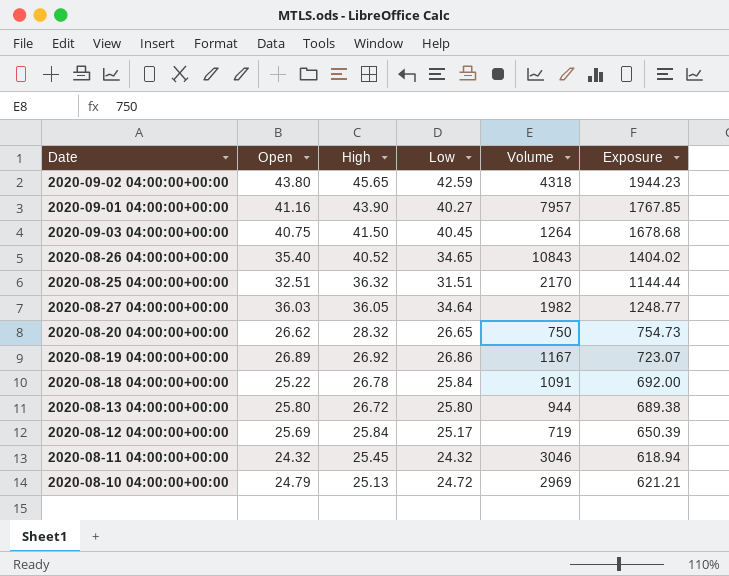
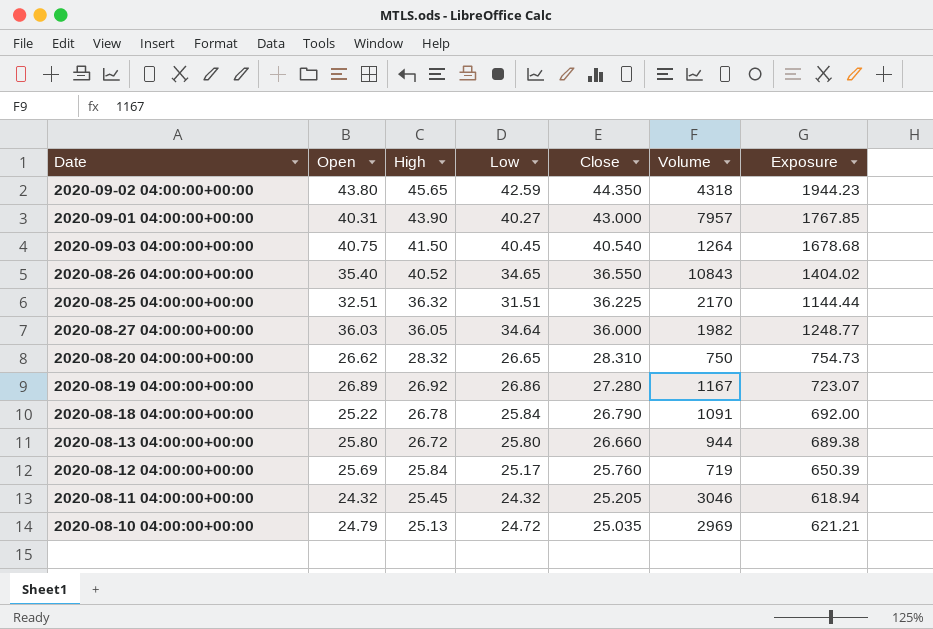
column Close | position: none -> 5
2020-09-01 04:00:00+00:00 | Open: 41.16 -> 40.31

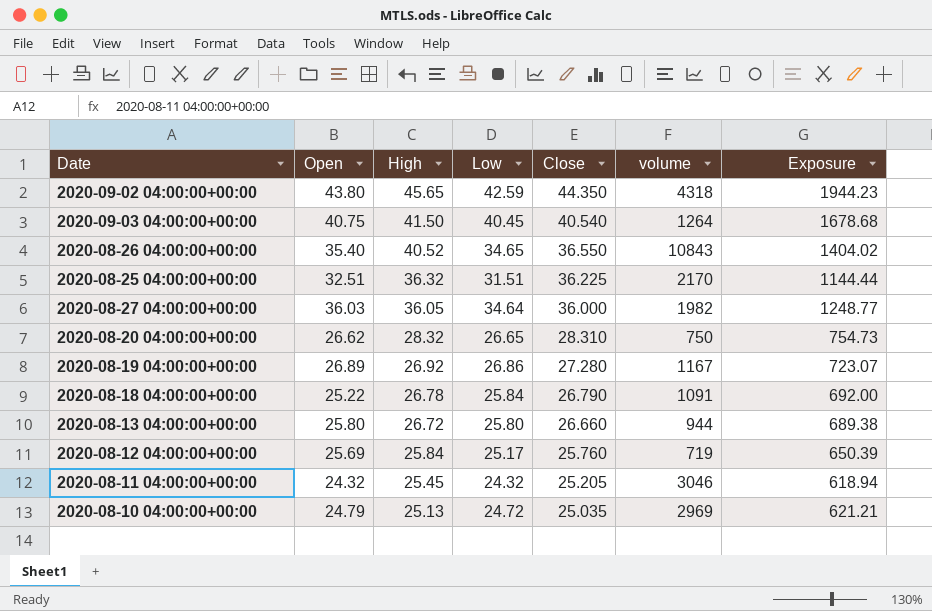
column name: Volume -> volume
row 2020-09-01 04:00:00+00:00: 40.31 | 43.90 | 40.27 | 43.000 | 7957 | 1767.85 -> none

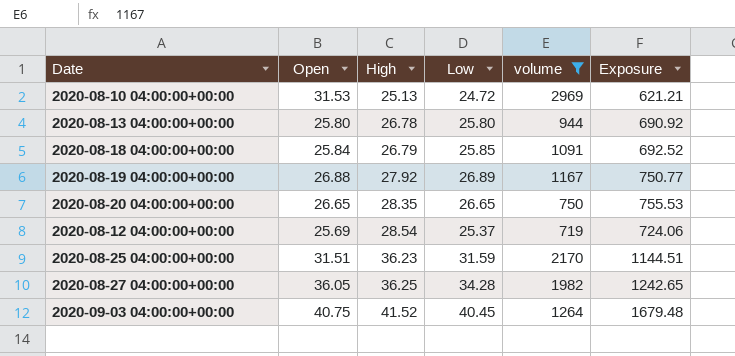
filter: none -> volume <= 2969
row order: High descending -> High ascending
column Close | position: 5 -> none
2020-08-10 04:00:00+00:00 | Open: 24.79 -> 31.53
2020-08-13 04:00:00+00:00 | High: 26.72 -> 26.78
2020-08-13 04:00:00+00:00 | Exposure: 689.38 -> 690.92
2020-08-18 04:00:00+00:00 | Open: 25.22 -> 25.84
2020-08-18 04:00:00+00:00 | High: 26.78 -> 26.79
2020-08-18 04:00:00+00:00 | Low: 25.84 -> 25.85
2020-08-18 04:00:00+00:00 | Exposure: 692.00 -> 692.52
2020-08-19 04:00:00+00:00 | Open: 26.89 -> 26.88
2020-08-19 04:00:00+00:00 | High: 26.92 -> 27.92
2020-08-19 04:00:00+00:00 | Low: 26.86 -> 26.89
2020-08-19 04:00:00+00:00 | Exposure: 723.07 -> 750.77
2020-08-20 04:00:00+00:00 | Open: 26.62 -> 26.65
2020-08-20 04:00:00+00:00 | High: 28.32 -> 28.35
2020-08-20 04:00:00+00:00 | Exposure: 754.73 -> 755.53
2020-08-12 04:00:00+00:00 | High: 25.84 -> 28.54
2020-08-12 04:00:00+00:00 | Low: 25.17 -> 25.37
2020-08-12 04:00:00+00:00 | Exposure: 650.39 -> 724.06
2020-08-25 04:00:00+00:00 | Open: 32.51 -> 31.51
2020-08-25 04:00:00+00:00 | High: 36.32 -> 36.23
2020-08-25 04:00:00+00:00 | Low: 31.51 -> 31.59
2020-08-25 04:00:00+00:00 | Exposure: 1144.44 -> 1144.51
2020-08-27 04:00:00+00:00 | Open: 36.03 -> 36.05
2020-08-27 04:00:00+00:00 | High: 36.05 -> 36.25
2020-08-27 04:00:00+00:00 | Low: 34.64 -> 34.28
2020-08-27 04:00:00+00:00 | Exposure: 1248.77 -> 1242.65
2020-09-03 04:00:00+00:00 | High: 41.50 -> 41.52
2020-09-03 04:00:00+00:00 | Exposure: 1678.68 -> 1679.48

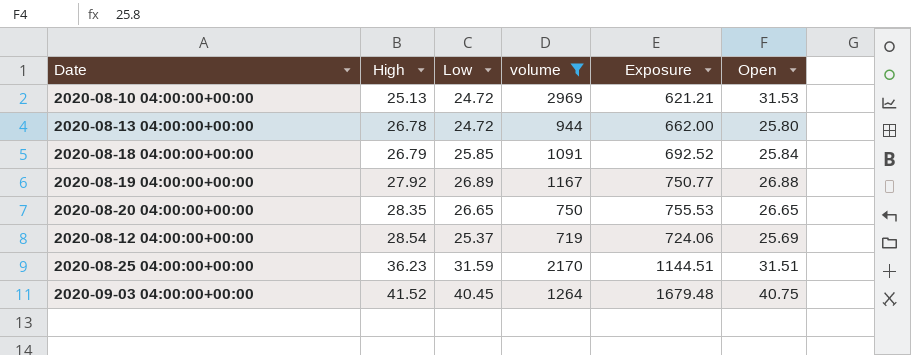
column Open | position: 2 -> 6
row 2020-08-27 04:00:00+00:00: 36.05 | 36.25 | 34.28 | 1982 | 1242.65 -> none
2020-08-13 04:00:00+00:00 | Low: 25.80 -> 24.72
2020-08-13 04:00:00+00:00 | Exposure: 690.92 -> 662.00

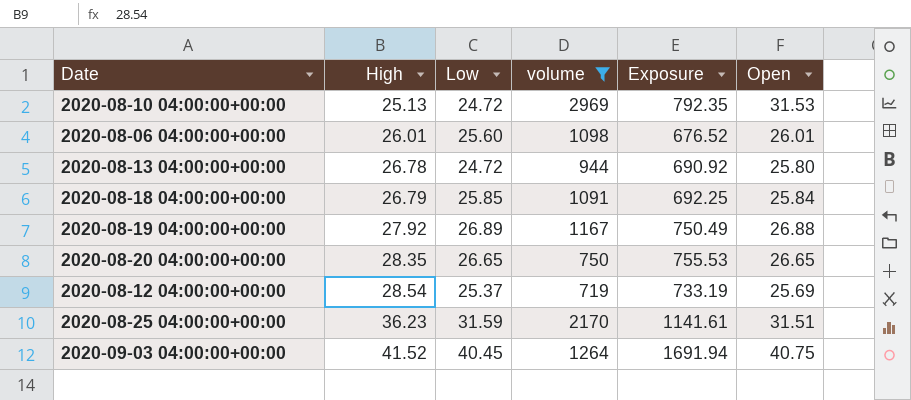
column Exposure | formula: [High] * [Low] -> [High] * [Open]
row 2020-08-06 04:00:00+00:00: none -> 26.01 | 25.60 | 1098 | 676.52 | 26.01

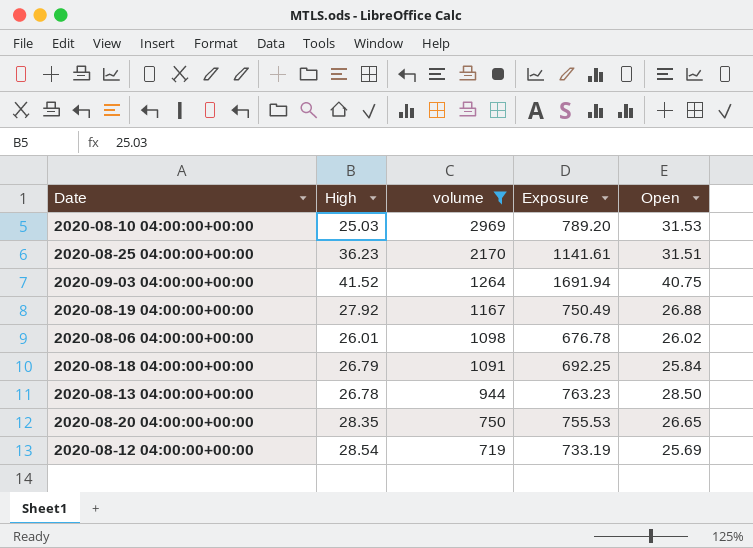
row order: High ascending -> volume descending
column Low | position: 3 -> none
2020-08-10 04:00:00+00:00 | High: 25.13 -> 25.03
2020-08-10 04:00:00+00:00 | Exposure: 792.35 -> 789.20
2020-08-06 04:00:00+00:00 | Exposure: 676.52 -> 676.78
2020-08-06 04:00:00+00:00 | Open: 26.01 -> 26.02
2020-08-13 04:00:00+00:00 | Exposure: 690.92 -> 763.23
2020-08-13 04:00:00+00:00 | Open: 25.80 -> 28.50

